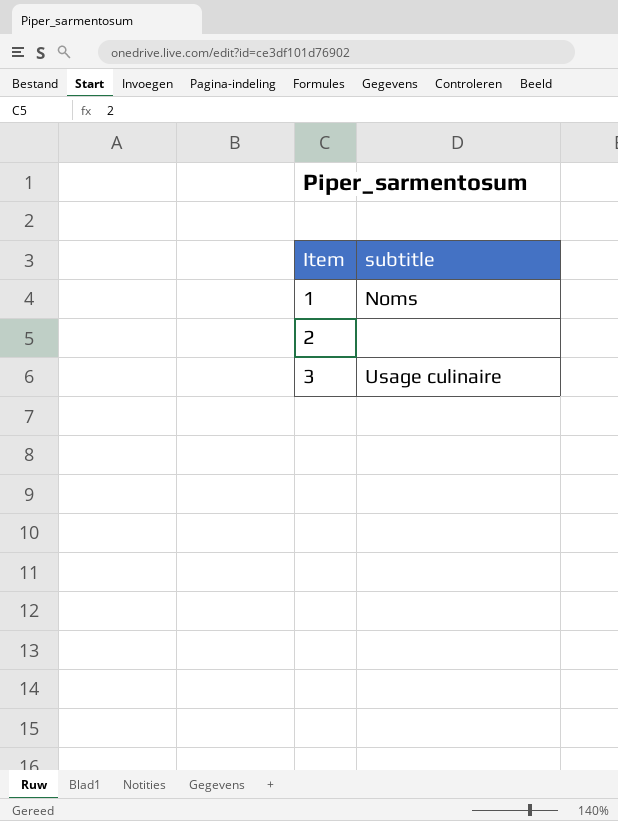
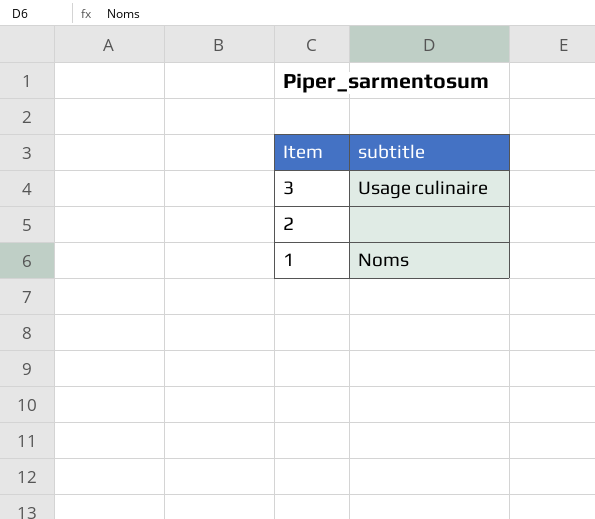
row order: Item ascending -> Item descending

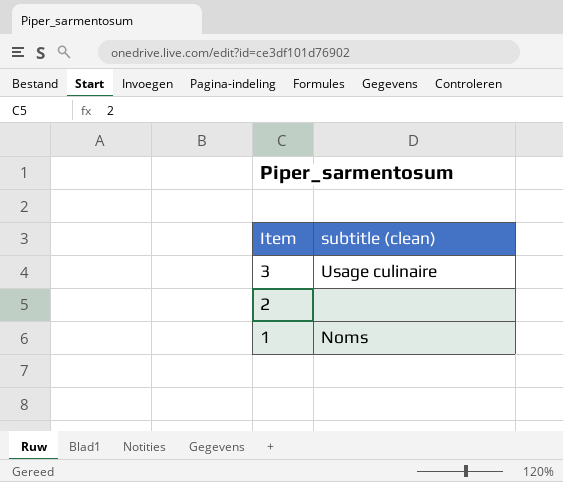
column name: subtitle -> subtitle (clean)

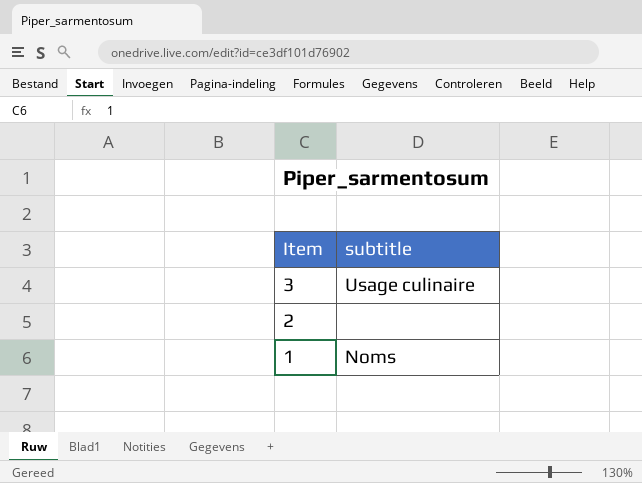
column name: subtitle (clean) -> subtitle

